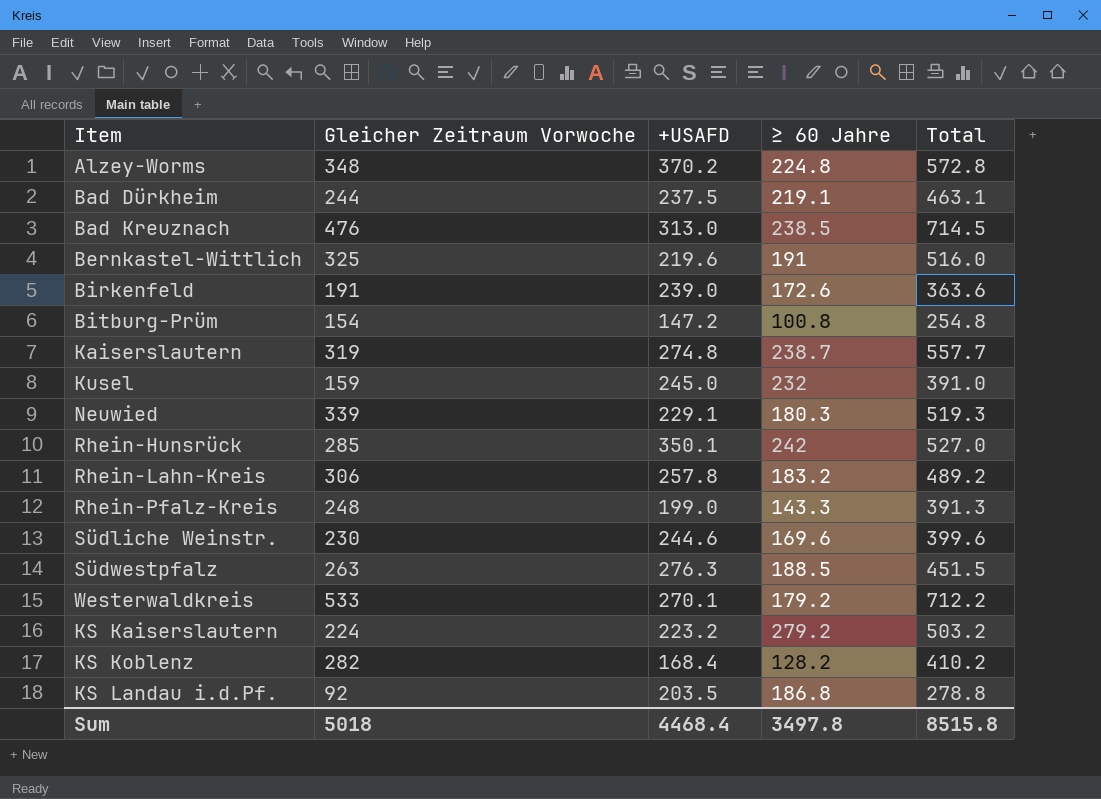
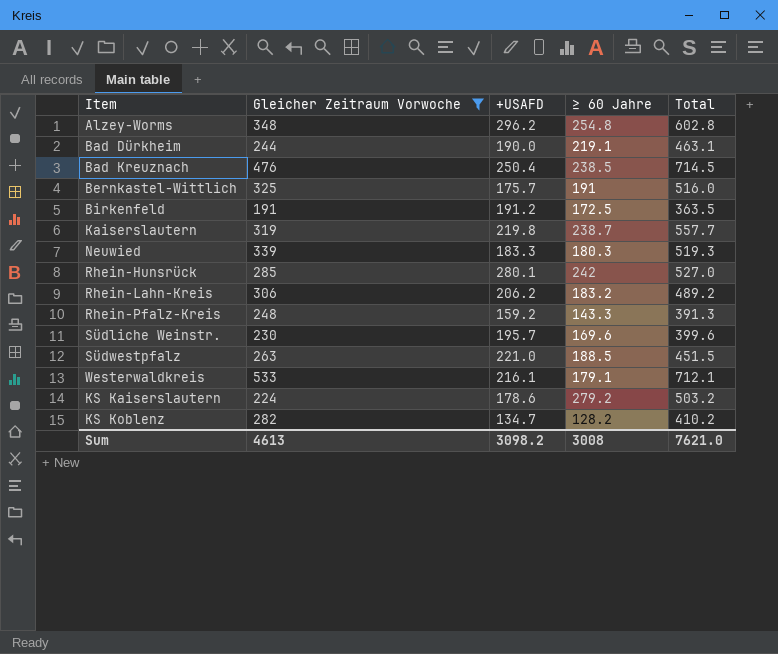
filter: none -> Gleicher Zeitraum Vorwoche >= 191
Alzey-Worms | +USAFD: 370.2 -> 296.2
Alzey-Worms | ≥ 60 Jahre: 224.8 -> 254.8
Alzey-Worms | Total: 572.8 -> 602.8
Bad Dürkheim | +USAFD: 237.5 -> 190.0
Bad Kreuznach | +USAFD: 313.0 -> 250.4
Bernkastel-Wittlich | +USAFD: 219.6 -> 175.7
Birkenfeld | +USAFD: 239.0 -> 191.2
Birkenfeld | ≥ 60 Jahre: 172.6 -> 172.5
Birkenfeld | Total: 363.6 -> 363.5
Kaiserslautern | +USAFD: 274.8 -> 219.8
Neuwied | +USAFD: 229.1 -> 183.3
Rhein-Hunsrück | +USAFD: 350.1 -> 280.1
Rhein-Lahn-Kreis | +USAFD: 257.8 -> 206.2
Rhein-Pfalz-Kreis | +USAFD: 199.0 -> 159.2
Südliche Weinstr. | +USAFD: 244.6 -> 195.7
Südwestpfalz | +USAFD: 276.3 -> 221.0
Westerwaldkreis | +USAFD: 270.1 -> 216.1
Westerwaldkreis | ≥ 60 Jahre: 179.2 -> 179.1
Westerwaldkreis | Total: 712.2 -> 712.1
KS Kaiserslautern | +USAFD: 223.2 -> 178.6
KS Koblenz | +USAFD: 168.4 -> 134.7
Sum | Gleicher Zeitraum Vorwoche: 5018 -> 4613
Sum | +USAFD: 4468.4 -> 3098.2
Sum | ≥ 60 Jahre: 3497.8 -> 3008
Sum | Total: 8515.8 -> 7621.0

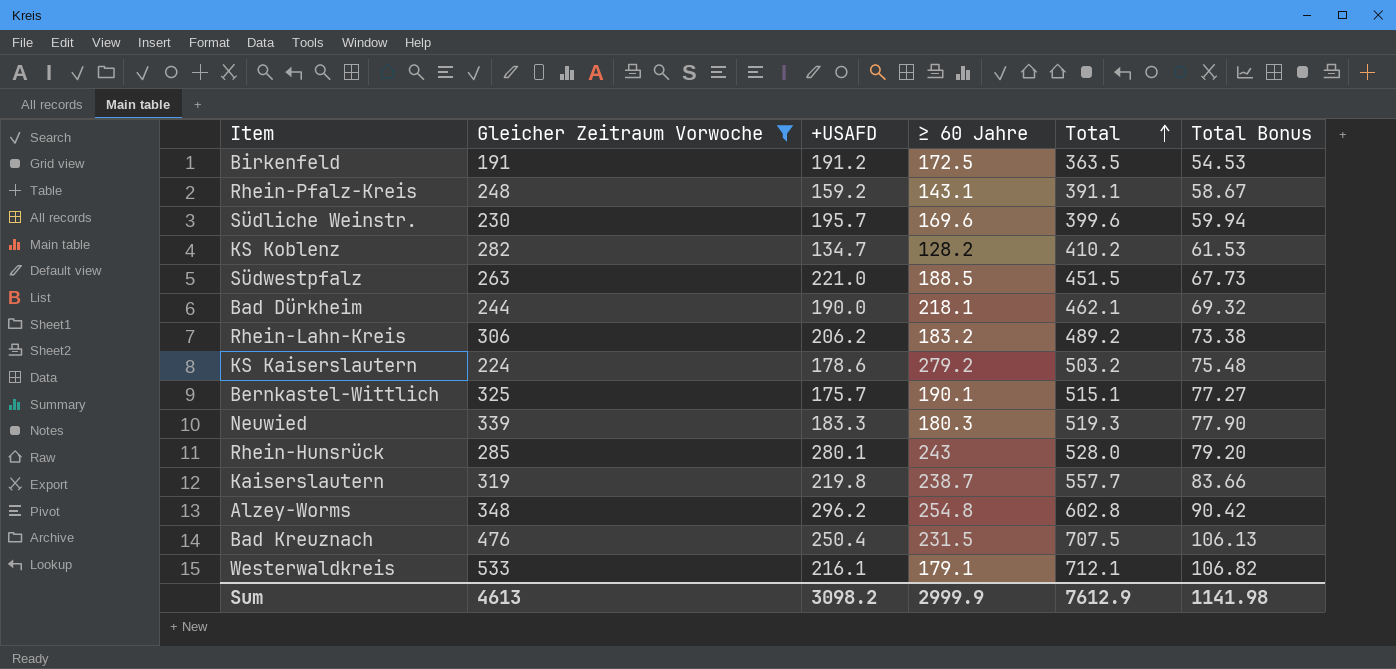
row order: none -> Total ascending
column Total Bonus | formula: none -> [Total] * 0.15
Rhein-Pfalz-Kreis | ≥ 60 Jahre: 143.3 -> 143.1
Rhein-Pfalz-Kreis | Total: 391.3 -> 391.1
Bad Dürkheim | ≥ 60 Jahre: 219.1 -> 218.1
Bad Dürkheim | Total: 463.1 -> 462.1
Bernkastel-Wittlich | ≥ 60 Jahre: 191 -> 190.1
Bernkastel-Wittlich | Total: 516.0 -> 515.1
Rhein-Hunsrück | ≥ 60 Jahre: 242 -> 243
Rhein-Hunsrück | Total: 527.0 -> 528.0
Bad Kreuznach | ≥ 60 Jahre: 238.5 -> 231.5
Bad Kreuznach | Total: 714.5 -> 707.5
Sum | ≥ 60 Jahre: 3008 -> 2999.9
Sum | Total: 7621.0 -> 7612.9

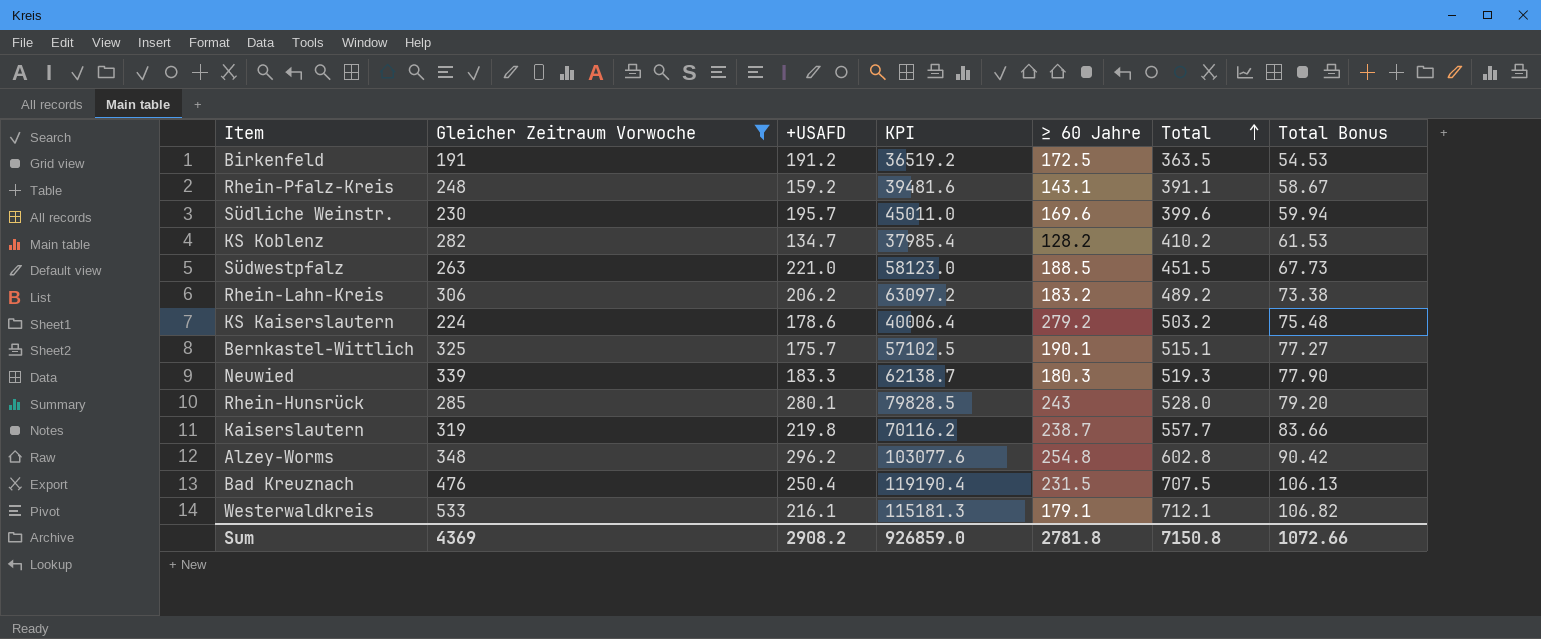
column KPI | formula: none -> [Gleicher Zeitraum Vorwoche] * [+USAFD]
row Bad Dürkheim: 244 | 190.0 | 218.1 | 462.1 | 69.32 -> none
Sum | Gleicher Zeitraum Vorwoche: 4613 -> 4369
Sum | +USAFD: 3098.2 -> 2908.2
Sum | ≥ 60 Jahre: 2999.9 -> 2781.8
Sum | Total: 7612.9 -> 7150.8
Sum | Total Bonus: 1141.98 -> 1072.66

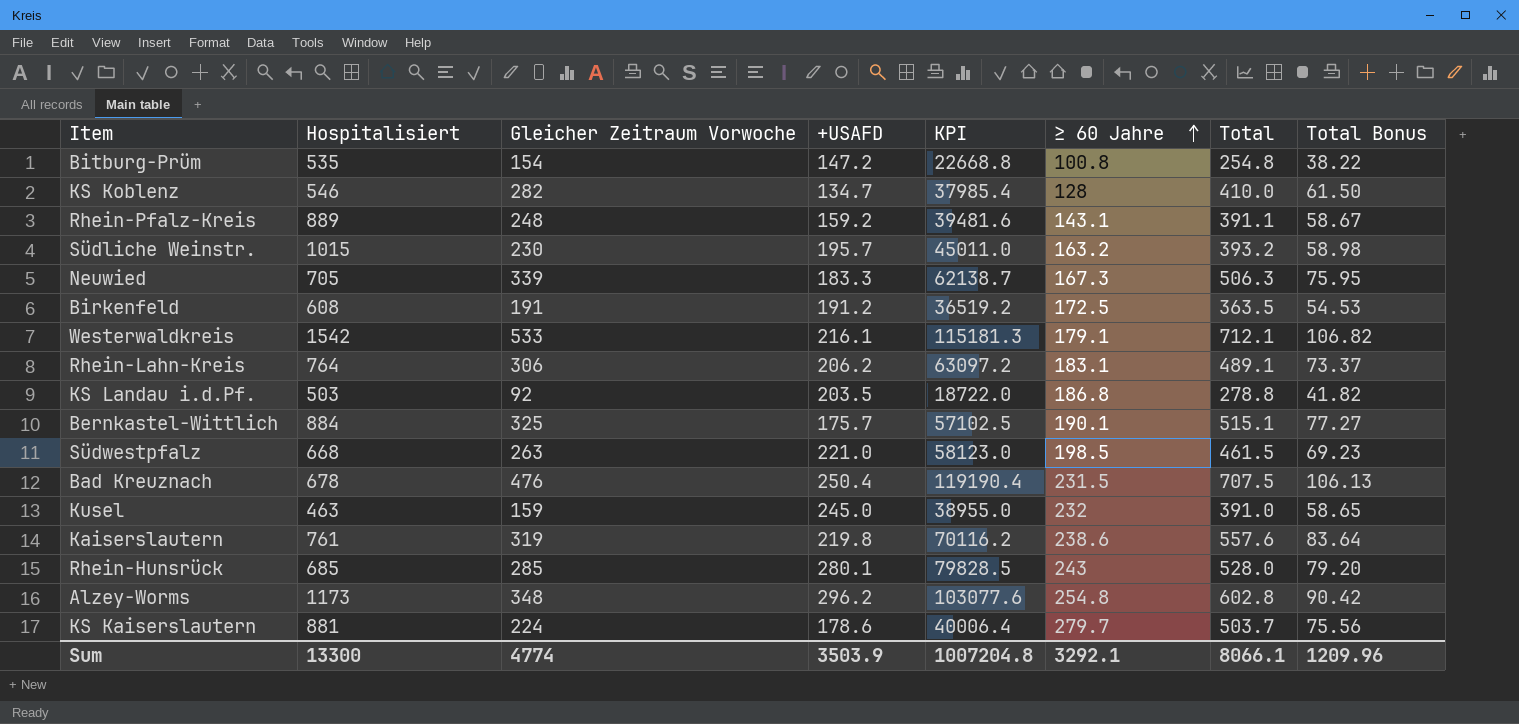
filter: Gleicher Zeitraum Vorwoche >= 191 -> none
row order: Total ascending -> ≥ 60 Jahre ascending
column Hospitalisiert | position: none -> 2
KS Koblenz | ≥ 60 Jahre: 128.2 -> 128
KS Koblenz | Total: 410.2 -> 410.0
KS Koblenz | Total Bonus: 61.53 -> 61.50
Südliche Weinstr. | ≥ 60 Jahre: 169.6 -> 163.2
Südliche Weinstr. | Total: 399.6 -> 393.2
Südliche Weinstr. | Total Bonus: 59.94 -> 58.98
Neuwied | ≥ 60 Jahre: 180.3 -> 167.3
Neuwied | Total: 519.3 -> 506.3
Neuwied | Total Bonus: 77.90 -> 75.95
Rhein-Lahn-Kreis | ≥ 60 Jahre: 183.2 -> 183.1
Rhein-Lahn-Kreis | Total: 489.2 -> 489.1
Rhein-Lahn-Kreis | Total Bonus: 73.38 -> 73.37
Südwestpfalz | ≥ 60 Jahre: 188.5 -> 198.5
Südwestpfalz | Total: 451.5 -> 461.5
Südwestpfalz | Total Bonus: 67.73 -> 69.23
Kaiserslautern | ≥ 60 Jahre: 238.7 -> 238.6
Kaiserslautern | Total: 557.7 -> 557.6
Kaiserslautern | Total Bonus: 83.66 -> 83.64
KS Kaiserslautern | ≥ 60 Jahre: 279.2 -> 279.7
KS Kaiserslautern | Total: 503.2 -> 503.7
KS Kaiserslautern | Total Bonus: 75.48 -> 75.56
Sum | Gleicher Zeitraum Vorwoche: 4369 -> 4774
Sum | +USAFD: 2908.2 -> 3503.9
Sum | KPI: 926859.0 -> 1007204.8
Sum | ≥ 60 Jahre: 2781.8 -> 3292.1
Sum | Total: 7150.8 -> 8066.1
Sum | Total Bonus: 1072.66 -> 1209.96

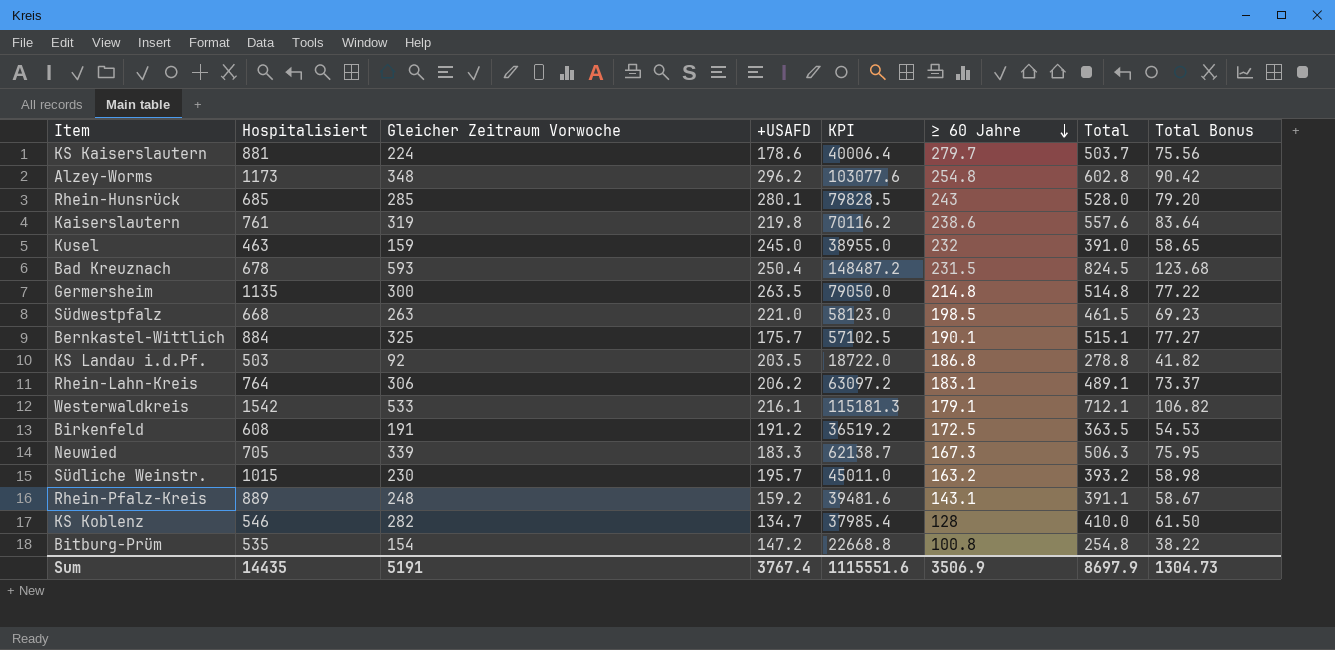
row order: ≥ 60 Jahre ascending -> ≥ 60 Jahre descending
Bad Kreuznach | Gleicher Zeitraum Vorwoche: 476 -> 593
Bad Kreuznach | KPI: 119190.4 -> 148487.2
Bad Kreuznach | Total: 707.5 -> 824.5
Bad Kreuznach | Total Bonus: 106.13 -> 123.68
row Germersheim: none -> 1135 | 300 | 263.5 | 79050.0 | 214.8 | 514.8 | 77.22
Sum | Hospitalisiert: 13300 -> 14435
Sum | Gleicher Zeitraum Vorwoche: 4774 -> 5191
Sum | +USAFD: 3503.9 -> 3767.4
Sum | KPI: 1007204.8 -> 1115551.6
Sum | ≥ 60 Jahre: 3292.1 -> 3506.9
Sum | Total: 8066.1 -> 8697.9
Sum | Total Bonus: 1209.96 -> 1304.73

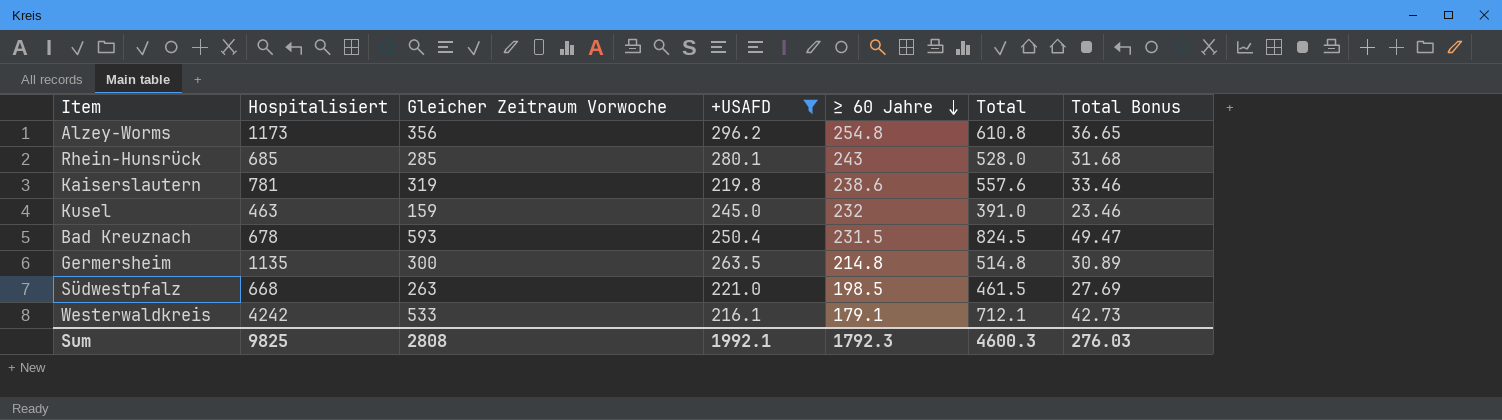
filter: none -> +USAFD >= 216.1
column KPI | formula: [Gleicher Zeitraum Vorwoche] * [+USAFD] -> none
column Total Bonus | formula: [Total] * 0.15 -> [Total] * 0.06
Alzey-Worms | Gleicher Zeitraum Vorwoche: 348 -> 356
Alzey-Worms | Total: 602.8 -> 610.8
Kaiserslautern | Hospitalisiert: 761 -> 781
Westerwaldkreis | Hospitalisiert: 1542 -> 4242
Sum | Hospitalisiert: 14435 -> 9825
Sum | Gleicher Zeitraum Vorwoche: 5191 -> 2808
Sum | +USAFD: 3767.4 -> 1992.1
Sum | ≥ 60 Jahre: 3506.9 -> 1792.3
Sum | Total: 8697.9 -> 4600.3
Sum | Total Bonus: 1304.73 -> 276.03

